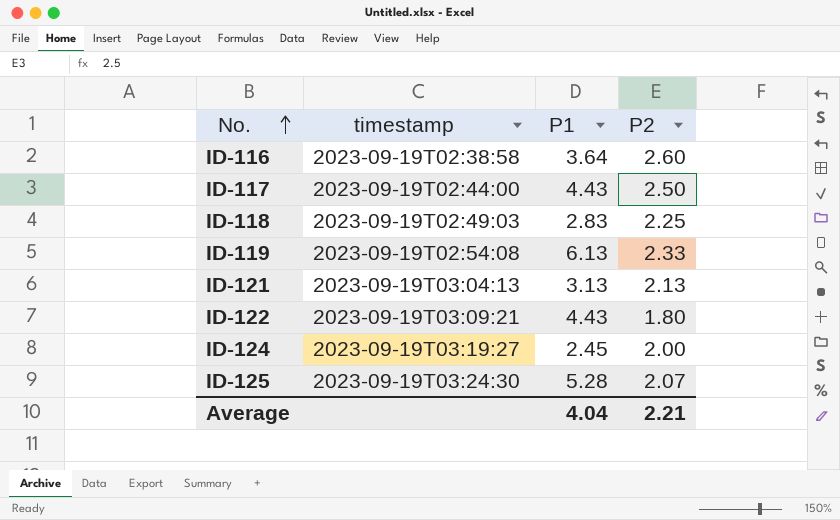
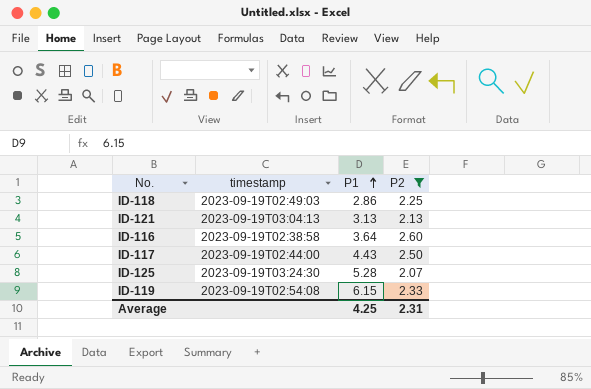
filter: none -> P2 >= 2.07
row order: No. ascending -> P1 ascending
ID-118 | P1: 2.83 -> 2.86
ID-119 | P1: 6.13 -> 6.15
Average | P1: 4.04 -> 4.25
Average | P2: 2.21 -> 2.31

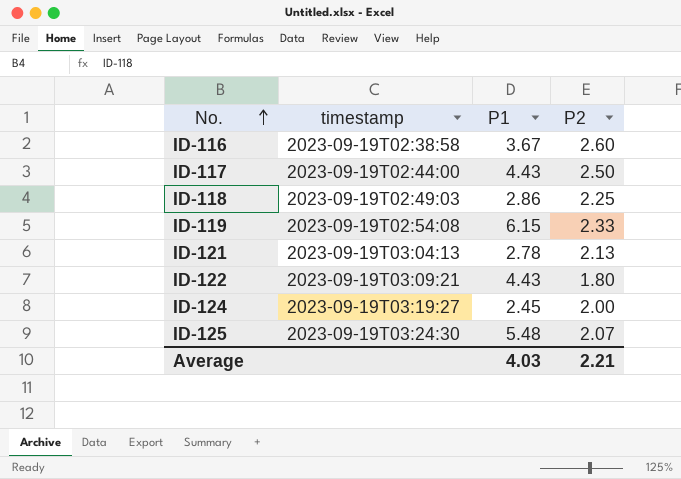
filter: P2 >= 2.07 -> none
row order: P1 ascending -> No. ascending
ID-116 | P1: 3.64 -> 3.67
ID-121 | P1: 3.13 -> 2.78
ID-125 | P1: 5.28 -> 5.48
Average | P1: 4.25 -> 4.03
Average | P2: 2.31 -> 2.21

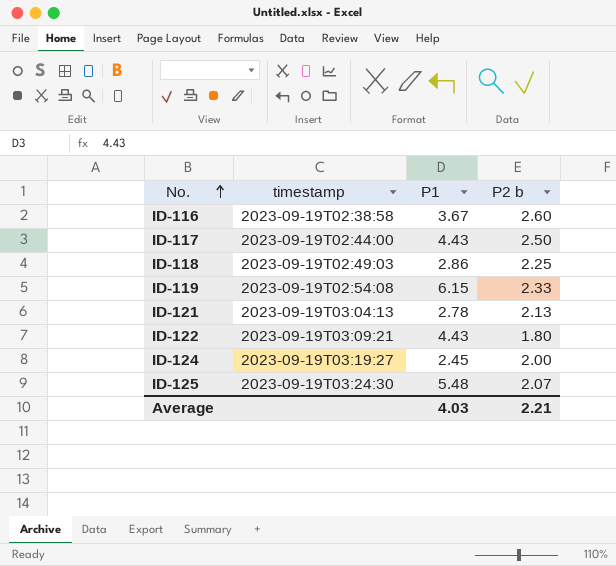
column name: P2 -> P2 b

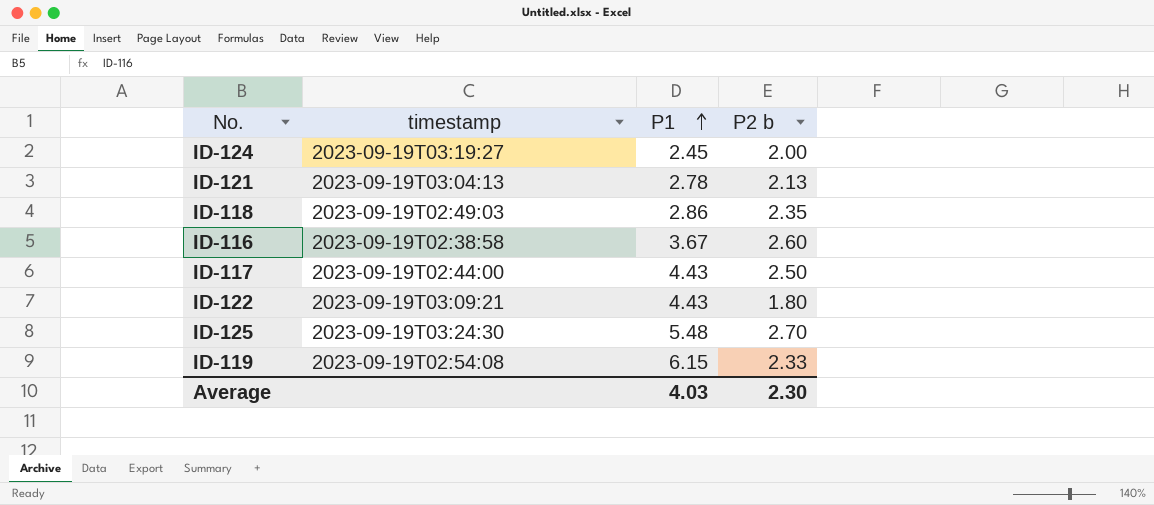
row order: No. ascending -> P1 ascending
ID-118 | P2 b: 2.25 -> 2.35
ID-125 | P2 b: 2.07 -> 2.70
Average | P2 b: 2.21 -> 2.30

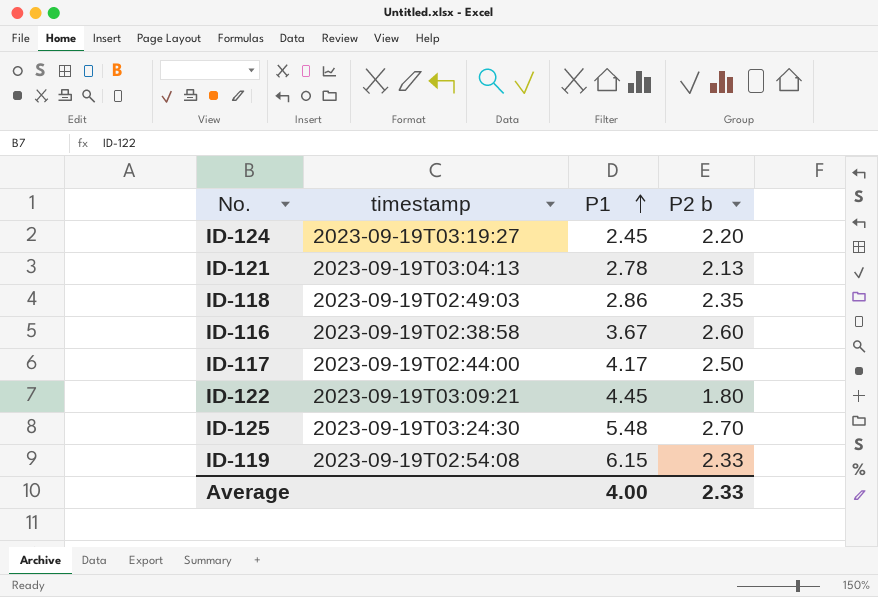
ID-124 | P2 b: 2.00 -> 2.20
ID-117 | P1: 4.43 -> 4.17
ID-122 | P1: 4.43 -> 4.45
Average | P1: 4.03 -> 4.00
Average | P2 b: 2.30 -> 2.33

